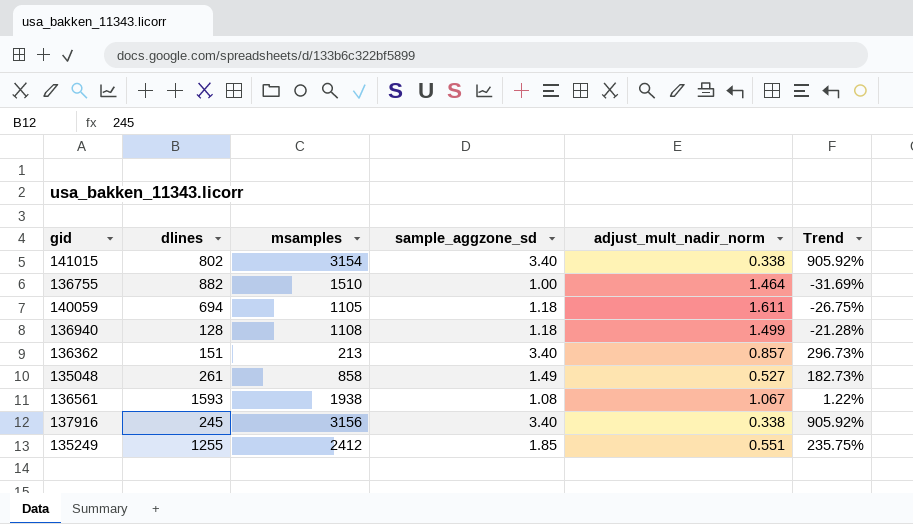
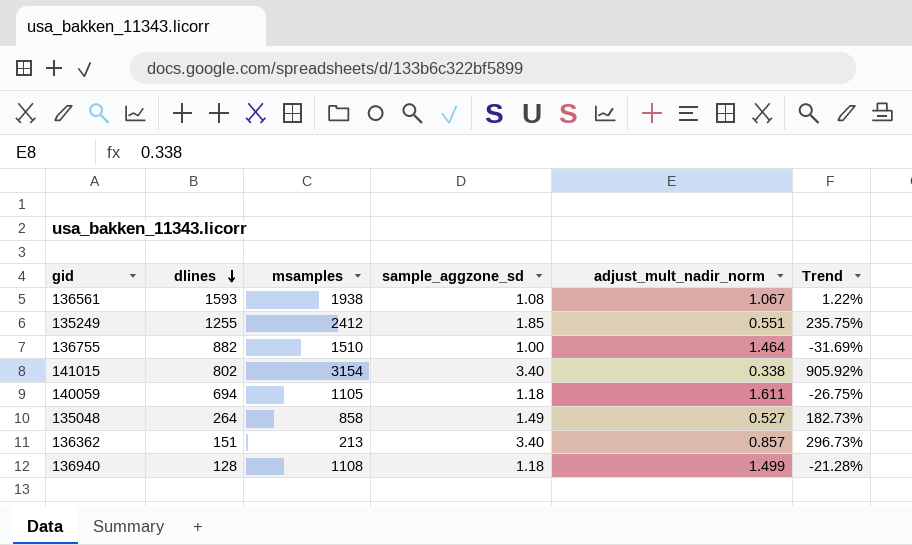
row order: none -> dlines descending
row 137916: 245 | 3156 | 3.40 | 0.338 | 905.92% -> none
135048 | dlines: 261 -> 264

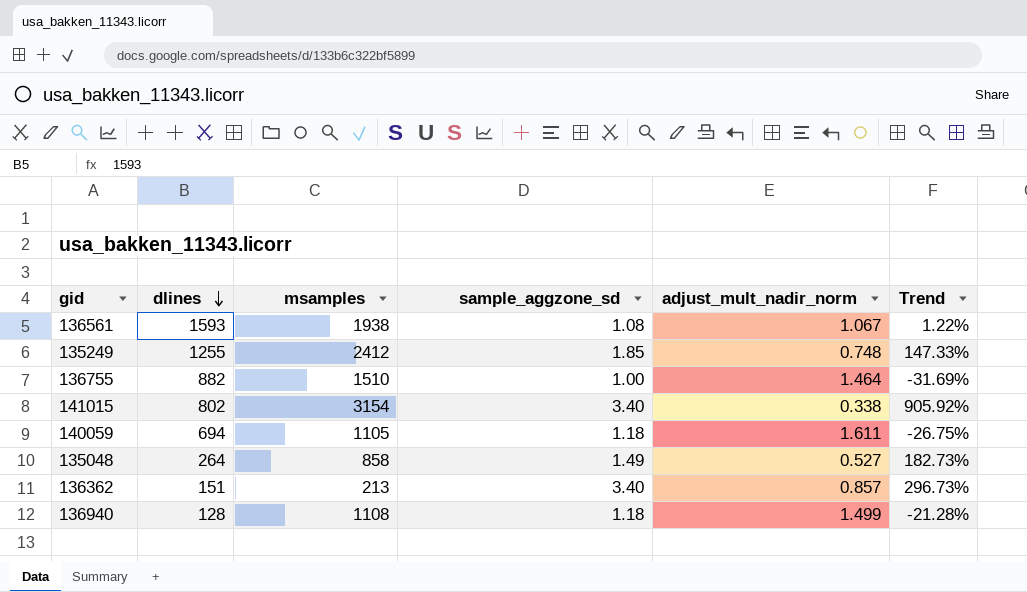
135249 | adjust_mult_nadir_norm: 0.551 -> 0.748
135249 | Trend: 235.75% -> 147.33%

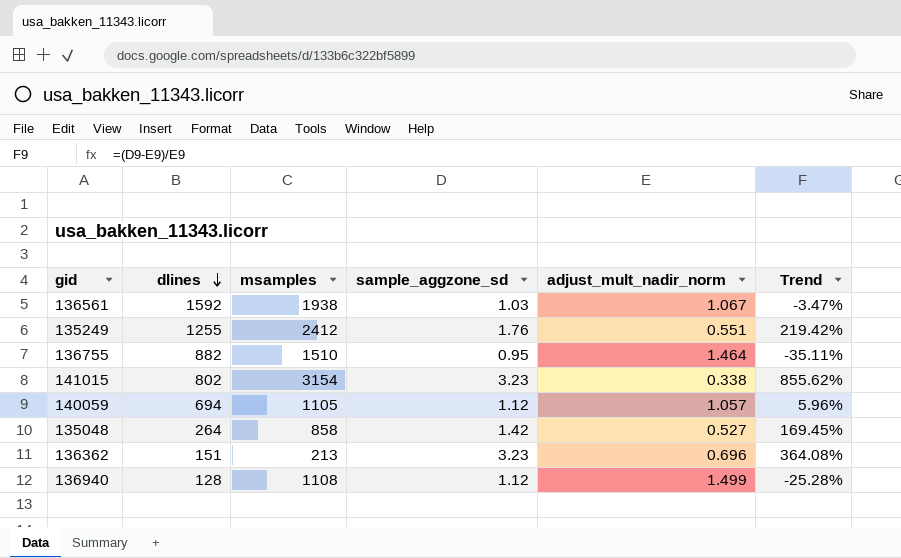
136561 | dlines: 1593 -> 1592
136561 | sample_aggzone_sd: 1.08 -> 1.03
136561 | Trend: 1.22% -> -3.47%
135249 | sample_aggzone_sd: 1.85 -> 1.76
135249 | adjust_mult_nadir_norm: 0.748 -> 0.551
135249 | Trend: 147.33% -> 219.42%
136755 | sample_aggzone_sd: 1.00 -> 0.95
136755 | Trend: -31.69% -> -35.11%
141015 | sample_aggzone_sd: 3.40 -> 3.23
141015 | Trend: 905.92% -> 855.62%
140059 | sample_aggzone_sd: 1.18 -> 1.12
140059 | adjust_mult_nadir_norm: 1.611 -> 1.057
140059 | Trend: -26.75% -> 5.96%
135048 | sample_aggzone_sd: 1.49 -> 1.42
135048 | Trend: 182.73% -> 169.45%
136362 | sample_aggzone_sd: 3.40 -> 3.23
136362 | adjust_mult_nadir_norm: 0.857 -> 0.696
136362 | Trend: 296.73% -> 364.08%
136940 | sample_aggzone_sd: 1.18 -> 1.12
136940 | Trend: -21.28% -> -25.28%

